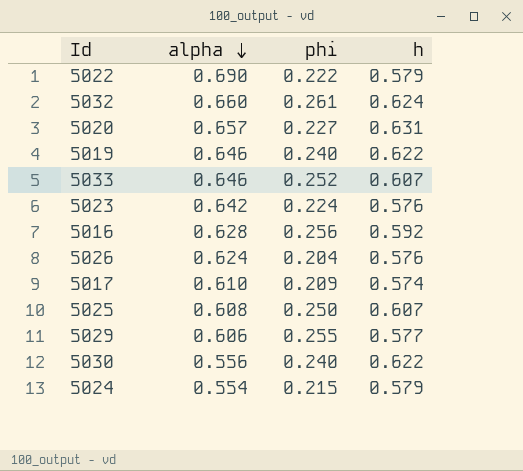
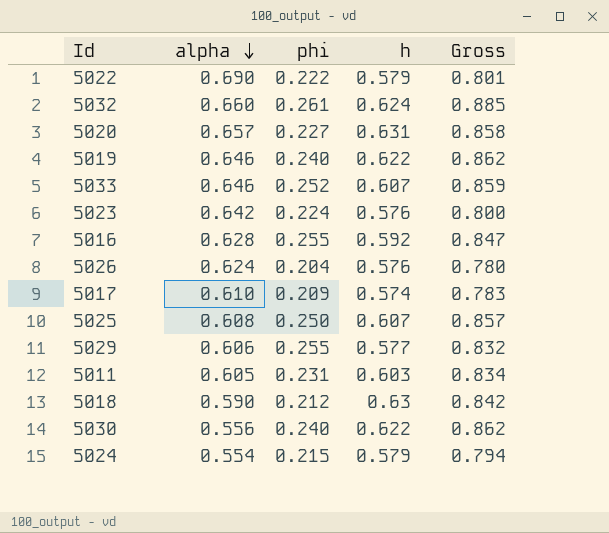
column Gross | formula: none -> [phi] + [h]
5016 | phi: 0.256 -> 0.255
row 5011: none -> 0.605 | 0.231 | 0.603 | 0.834
row 5018: none -> 0.590 | 0.212 | 0.63 | 0.842

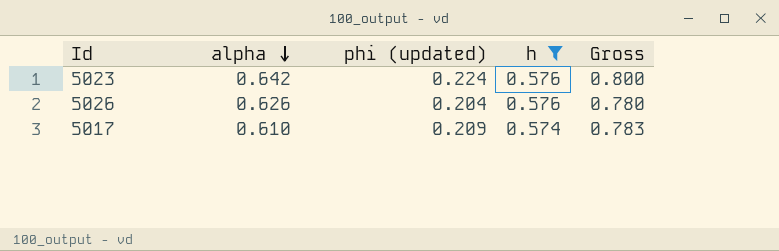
filter: none -> h <= 0.576
column name: phi -> phi (updated)
5026 | alpha: 0.624 -> 0.626

